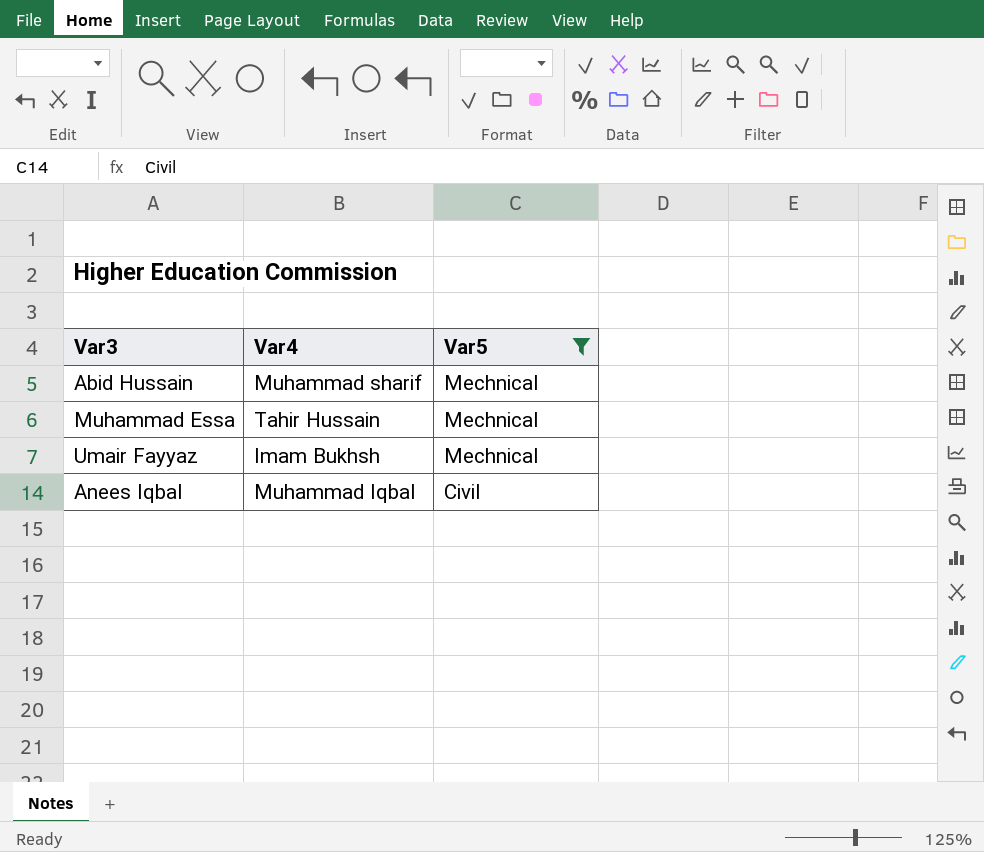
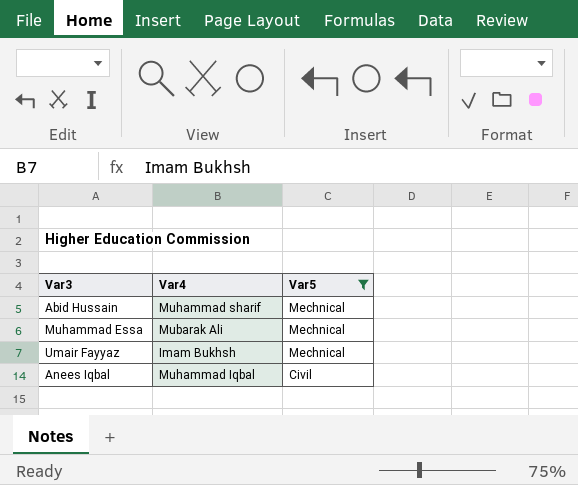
Muhammad Essa | Var4: Tahir Hussain -> Mubarak Ali

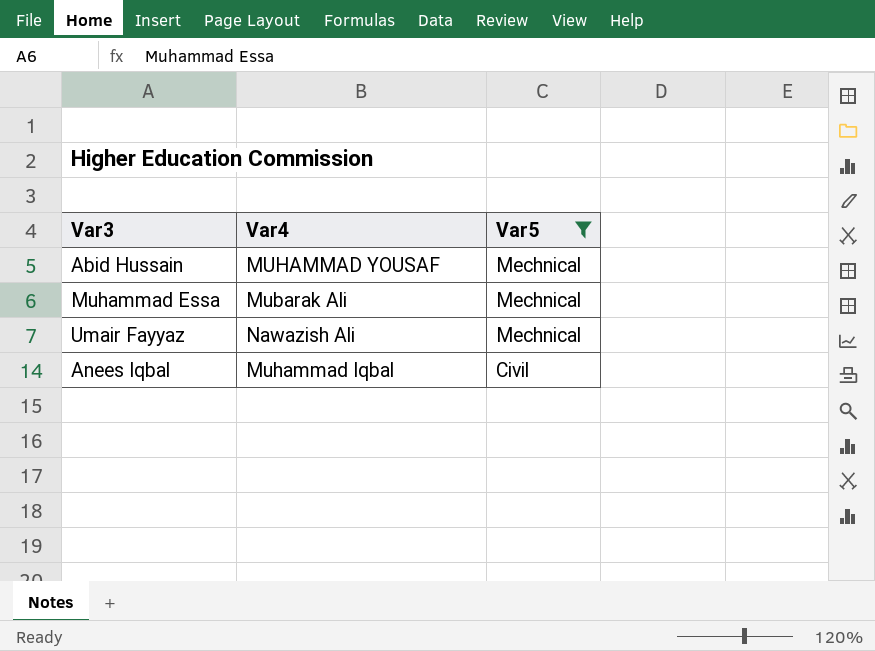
Abid Hussain | Var4: Muhammad sharif -> MUHAMMAD YOUSAF
Umair Fayyaz | Var4: Imam Bukhsh -> Nawazish Ali

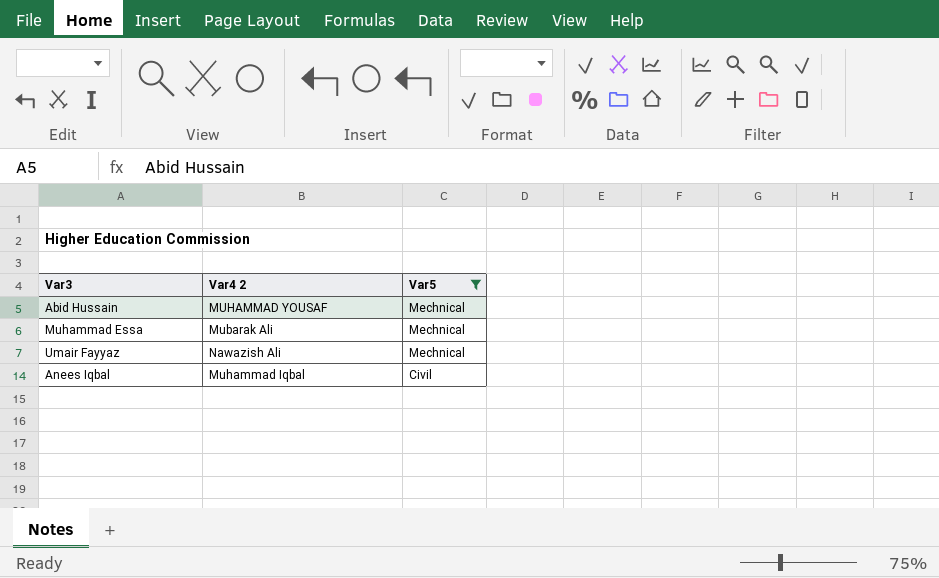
column name: Var4 -> Var4 2

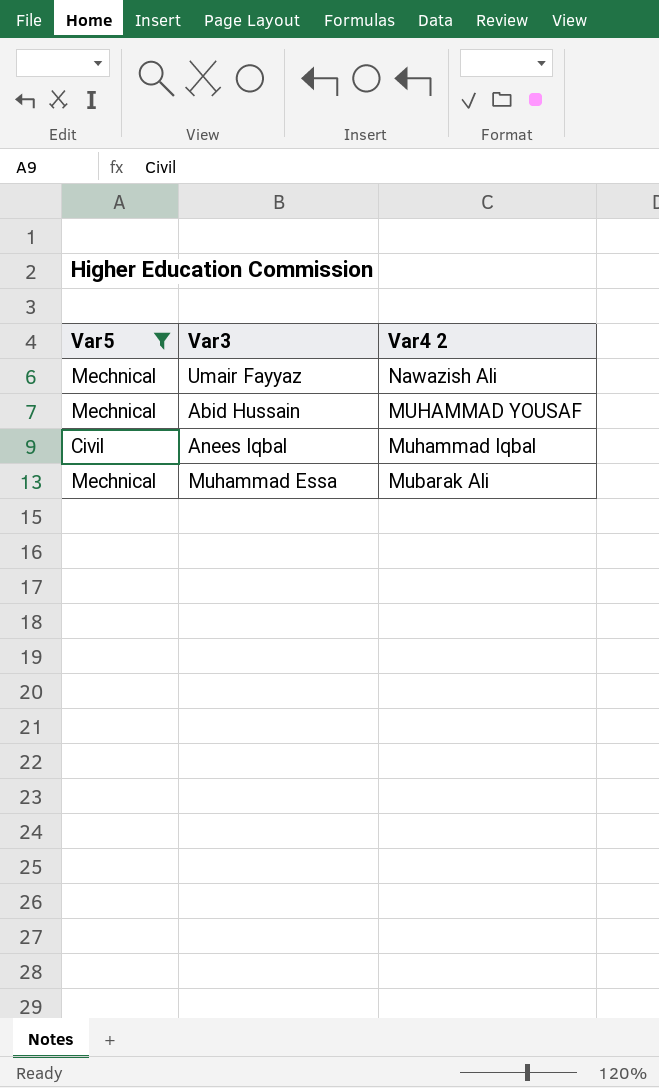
row order: Var5 descending -> Var4 2 descending
column Var5 | position: 3 -> 1

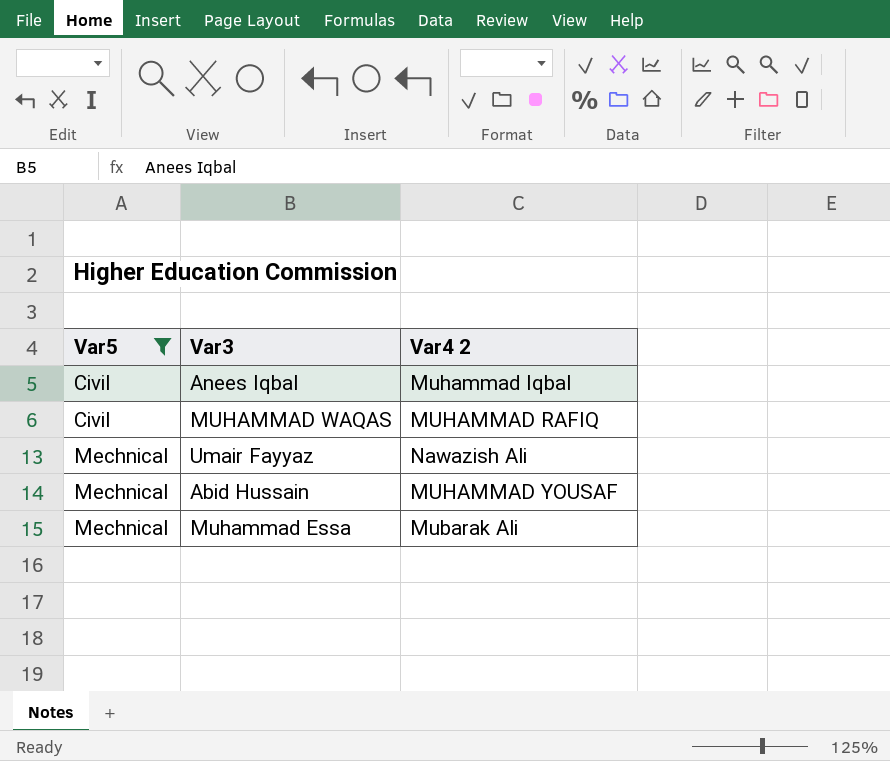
row order: Var4 2 descending -> Var5 ascending
row MUHAMMAD WAQAS: none -> Civil | MUHAMMAD RAFIQ

